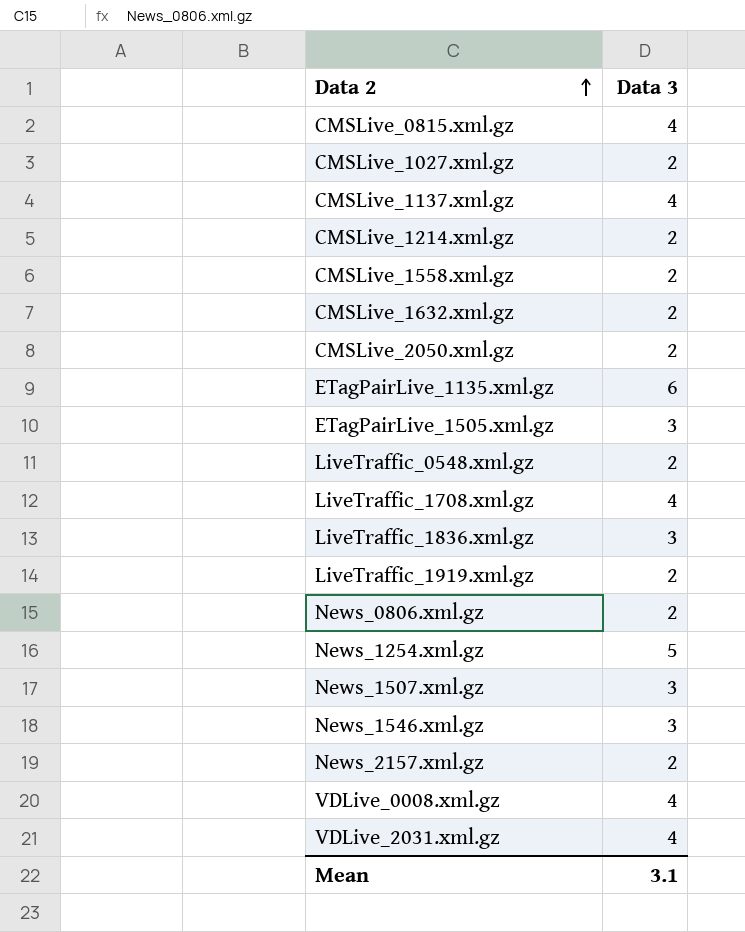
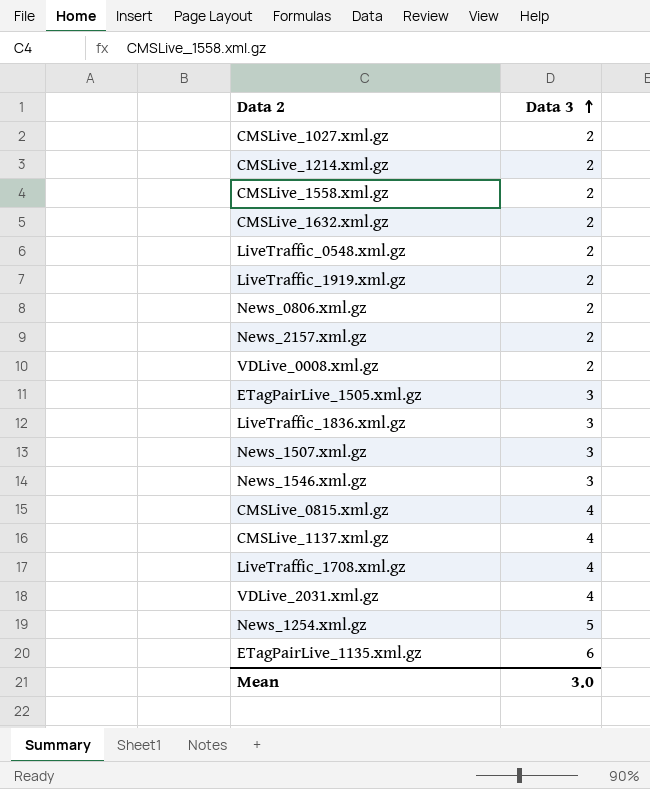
row order: Data 2 ascending -> Data 3 ascending
row CMSLive_2050.xml.gz: 2 -> none
VDLive_0008.xml.gz | Data 3: 4 -> 2
Mean | Data 3: 3.1 -> 3.0

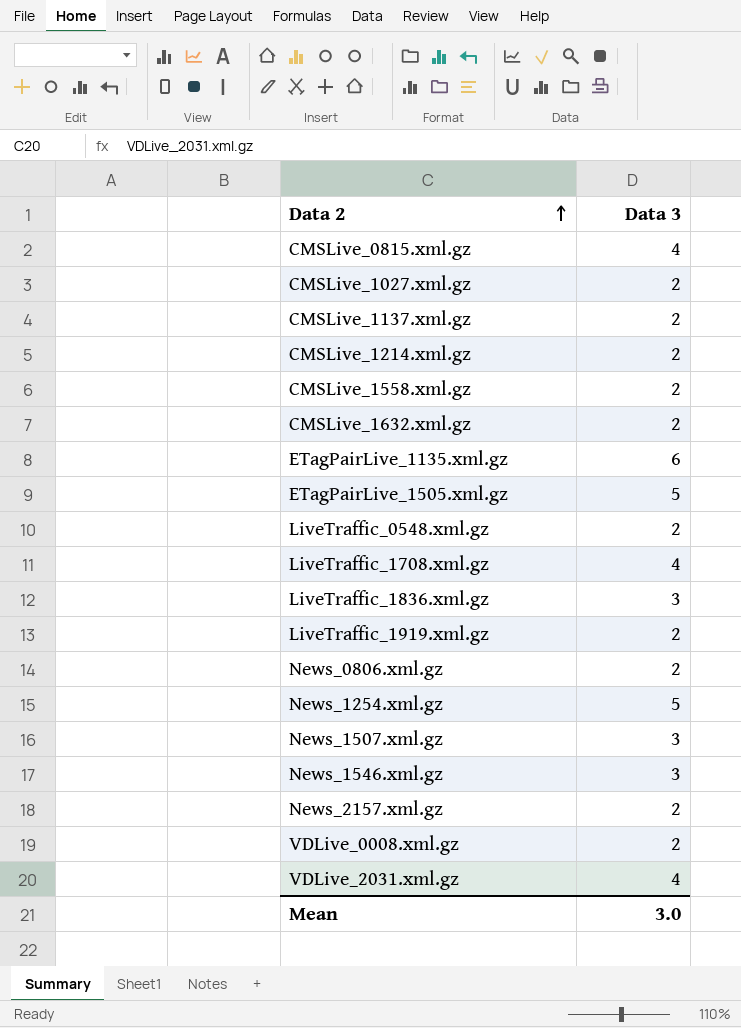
row order: Data 3 ascending -> Data 2 ascending
CMSLive_1137.xml.gz | Data 3: 4 -> 2
ETagPairLive_1505.xml.gz | Data 3: 3 -> 5

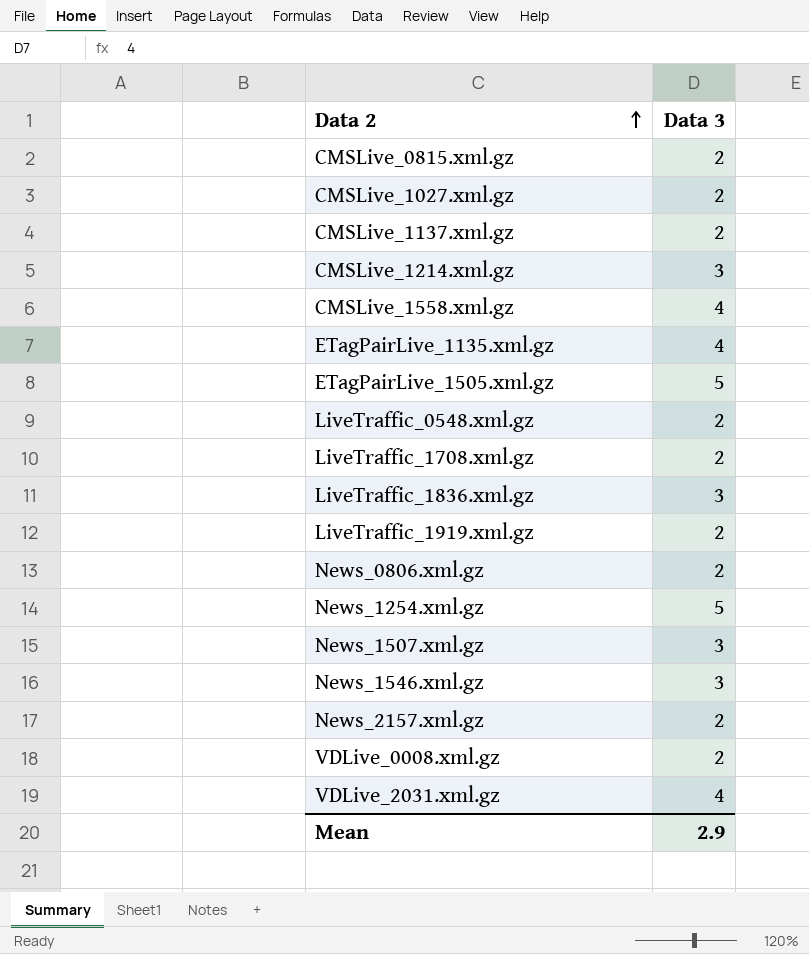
row CMSLive_1632.xml.gz: 2 -> none
CMSLive_0815.xml.gz | Data 3: 4 -> 2
CMSLive_1214.xml.gz | Data 3: 2 -> 3
CMSLive_1558.xml.gz | Data 3: 2 -> 4
ETagPairLive_1135.xml.gz | Data 3: 6 -> 4
LiveTraffic_1708.xml.gz | Data 3: 4 -> 2
Mean | Data 3: 3.0 -> 2.9

